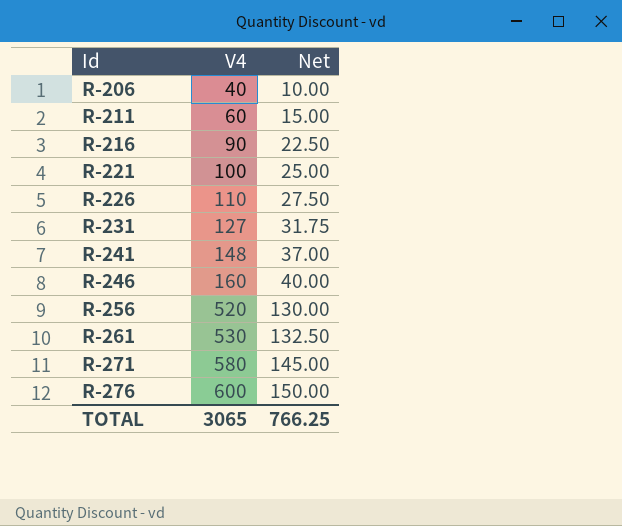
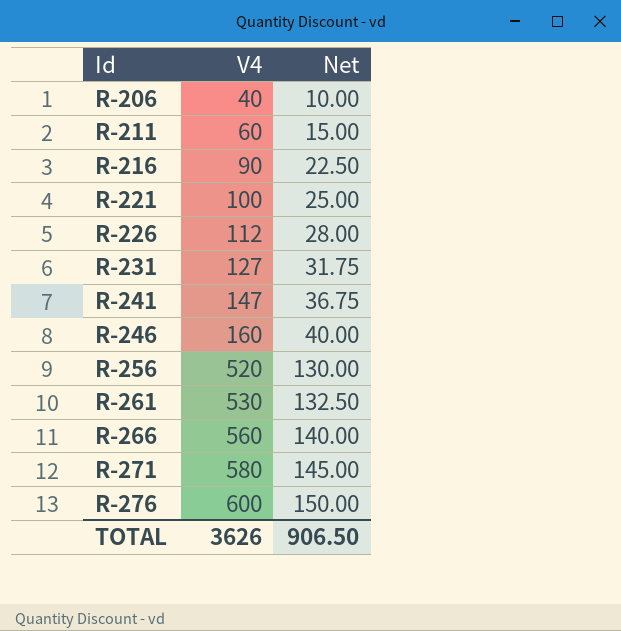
R-226 | V4: 110 -> 112
R-226 | Net: 27.50 -> 28.00
R-241 | V4: 148 -> 147
R-241 | Net: 37.00 -> 36.75
row R-266: none -> 560 | 140.00
TOTAL | V4: 3065 -> 3626
TOTAL | Net: 766.25 -> 906.50

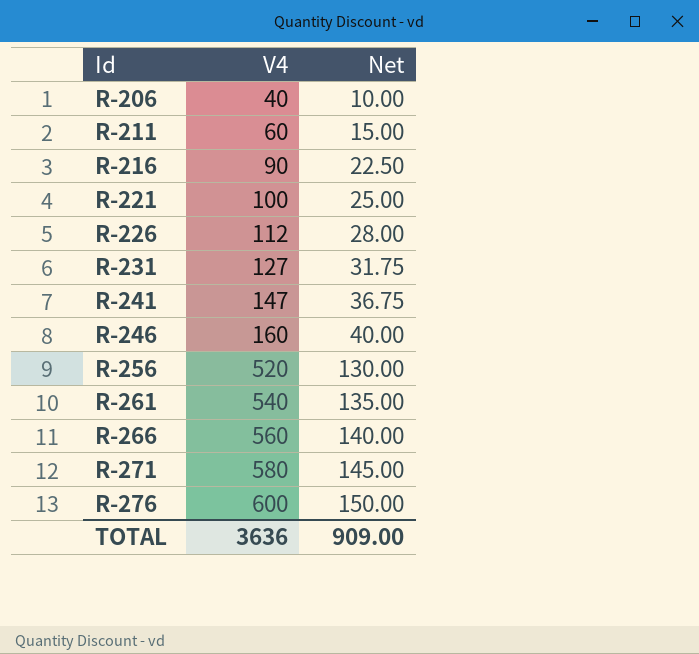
R-261 | V4: 530 -> 540
R-261 | Net: 132.50 -> 135.00
TOTAL | V4: 3626 -> 3636
TOTAL | Net: 906.50 -> 909.00

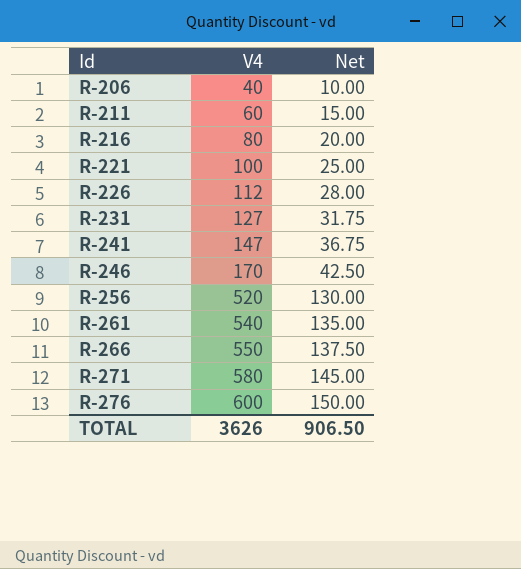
R-216 | V4: 90 -> 80
R-216 | Net: 22.50 -> 20.00
R-246 | V4: 160 -> 170
R-246 | Net: 40.00 -> 42.50
R-266 | V4: 560 -> 550
R-266 | Net: 140.00 -> 137.50
TOTAL | V4: 3636 -> 3626
TOTAL | Net: 909.00 -> 906.50

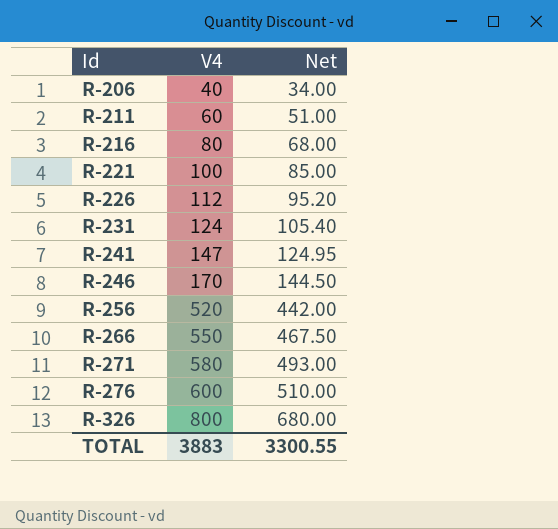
column Net | formula: [V4] * 0.25 -> [V4] * 0.85
row R-261: 540 | 135.00 -> none
R-231 | V4: 127 -> 124
row R-326: none -> 800 | 680.00
TOTAL | V4: 3626 -> 3883
TOTAL | Net: 906.50 -> 3300.55

